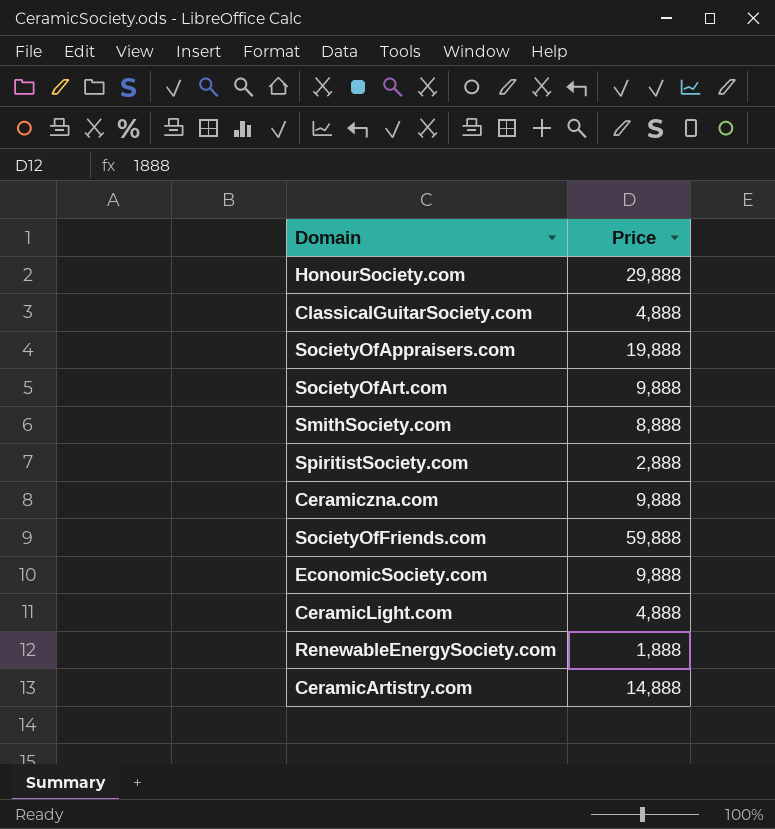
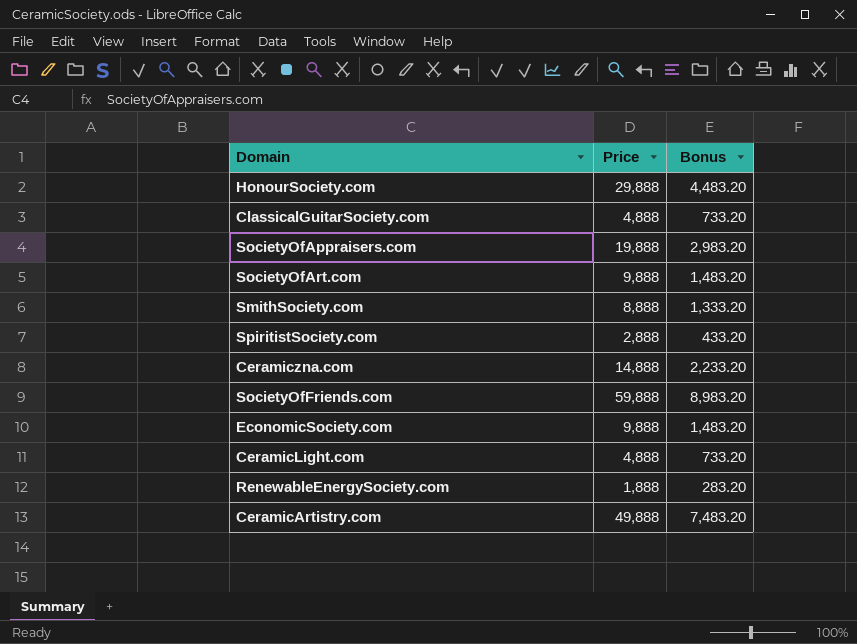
column Bonus | formula: none -> [Price] * 0.15
Ceramiczna.com | Price: 9,888 -> 14,888
CeramicArtistry.com | Price: 14,888 -> 49,888

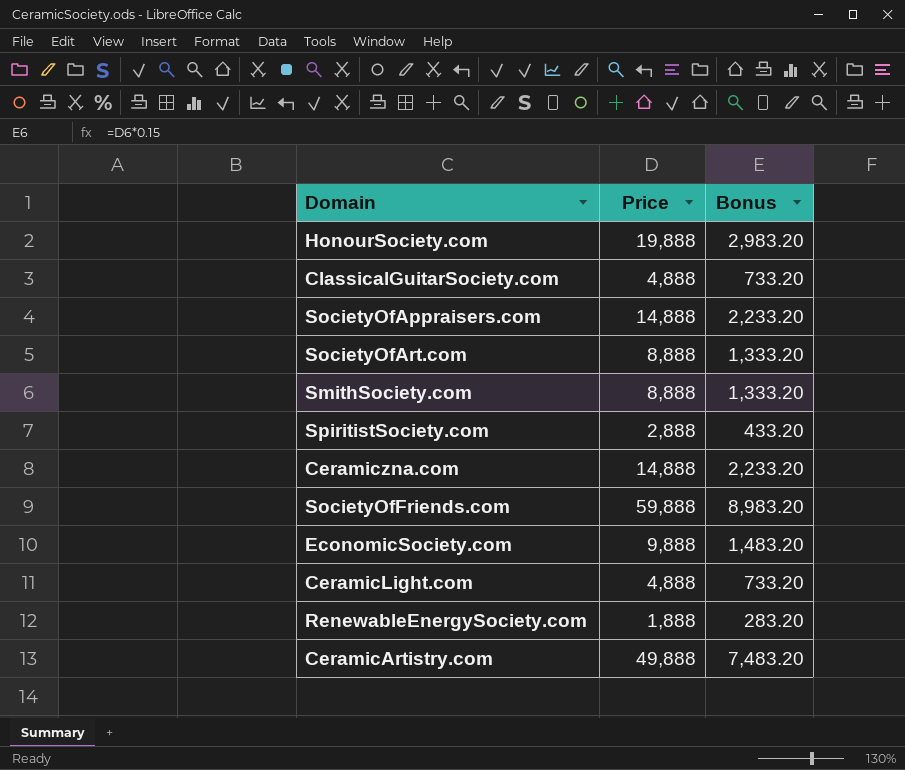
HonourSociety.com | Price: 29,888 -> 19,888
HonourSociety.com | Bonus: 4,483.20 -> 2,983.20
SocietyOfAppraisers.com | Price: 19,888 -> 14,888
SocietyOfAppraisers.com | Bonus: 2,983.20 -> 2,233.20
SocietyOfArt.com | Price: 9,888 -> 8,888
SocietyOfArt.com | Bonus: 1,483.20 -> 1,333.20

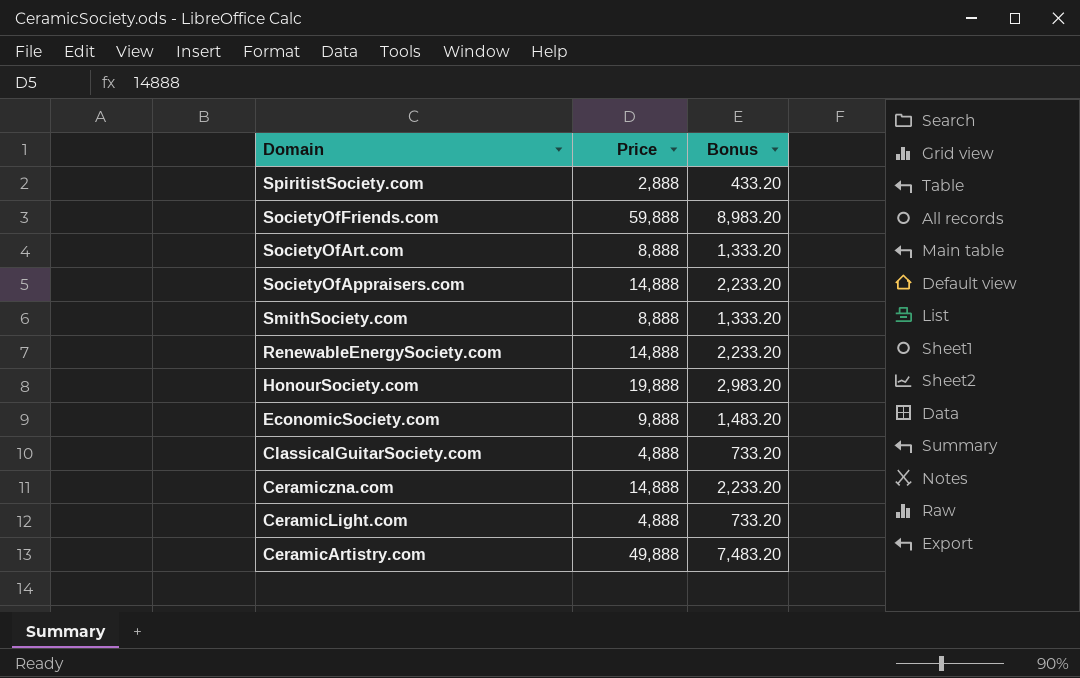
row order: none -> Domain descending
RenewableEnergySociety.com | Price: 1,888 -> 14,888
RenewableEnergySociety.com | Bonus: 283.20 -> 2,233.20

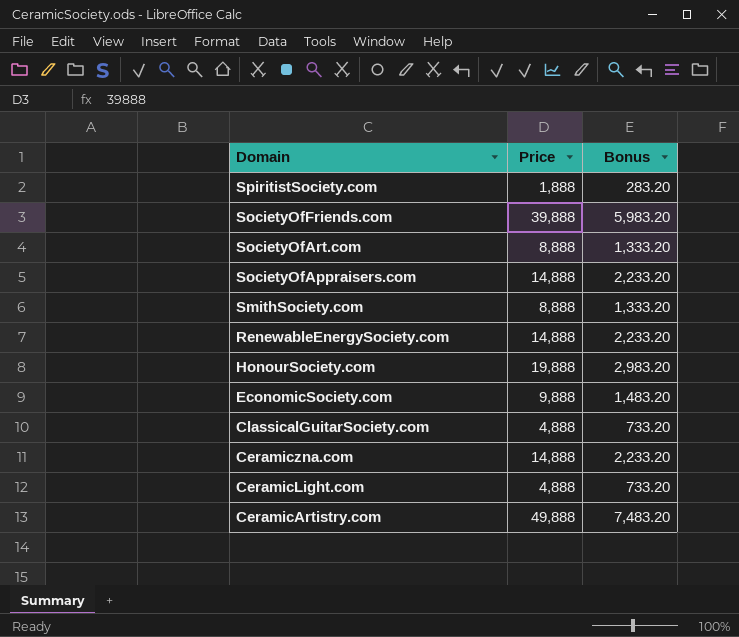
SpiritistSociety.com | Price: 2,888 -> 1,888
SpiritistSociety.com | Bonus: 433.20 -> 283.20
SocietyOfFriends.com | Price: 59,888 -> 39,888
SocietyOfFriends.com | Bonus: 8,983.20 -> 5,983.20

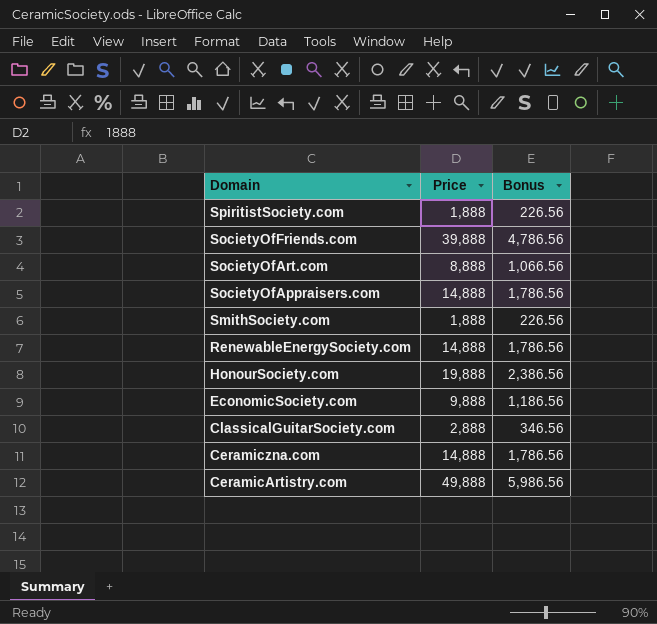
column Bonus | formula: [Price] * 0.15 -> [Price] * 0.12
row CeramicLight.com: 4,888 | 733.20 -> none
SmithSociety.com | Price: 8,888 -> 1,888
ClassicalGuitarSociety.com | Price: 4,888 -> 2,888

